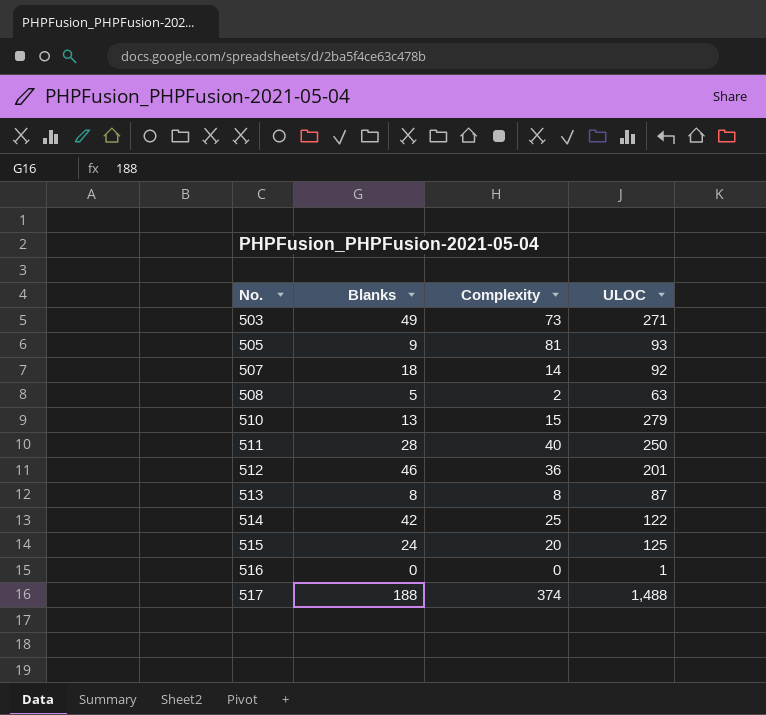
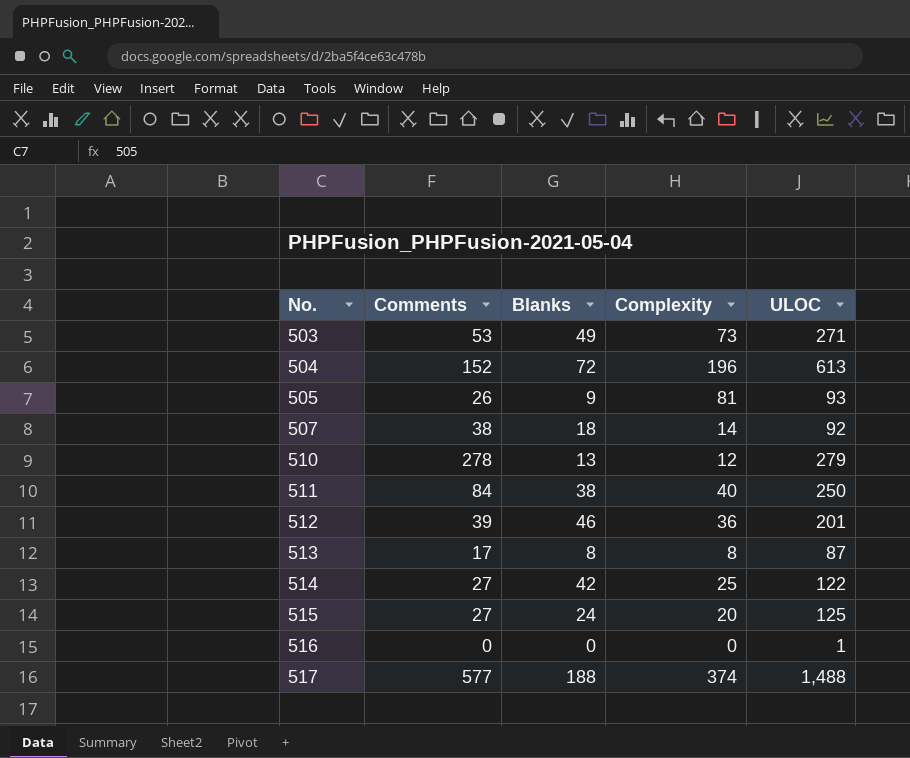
column Comments | position: none -> 2
row 508: 5 | 2 | 63 -> none
row 504: none -> 152 | 72 | 196 | 613
510 | Complexity: 15 -> 12
511 | Blanks: 28 -> 38

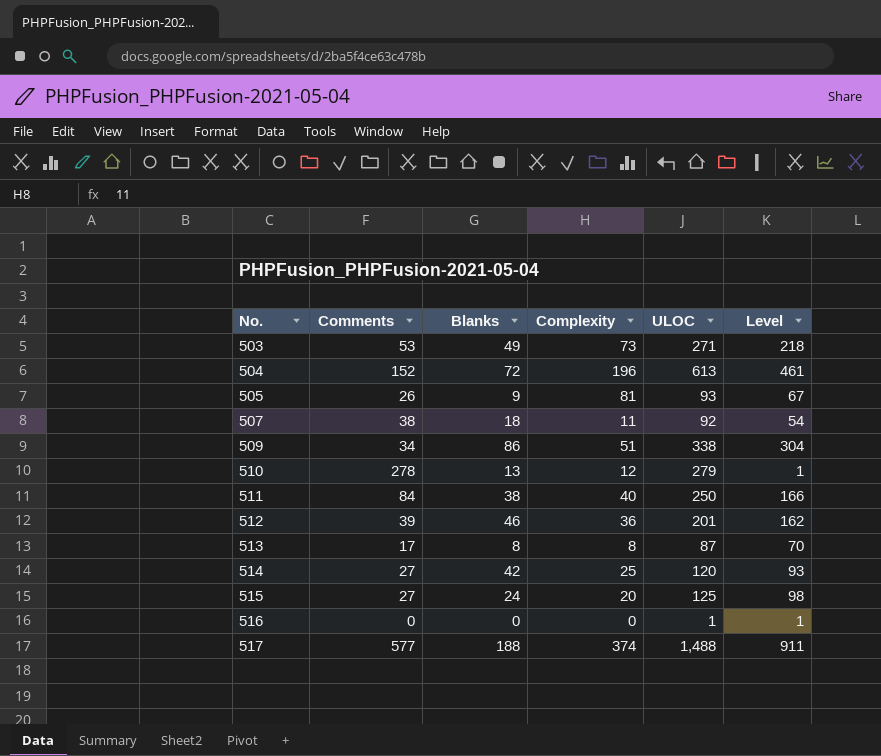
column Level | formula: none -> [ULOC] - [Comments]
507 | Complexity: 14 -> 11
row 509: none -> 34 | 86 | 51 | 338 | 304
514 | ULOC: 122 -> 120

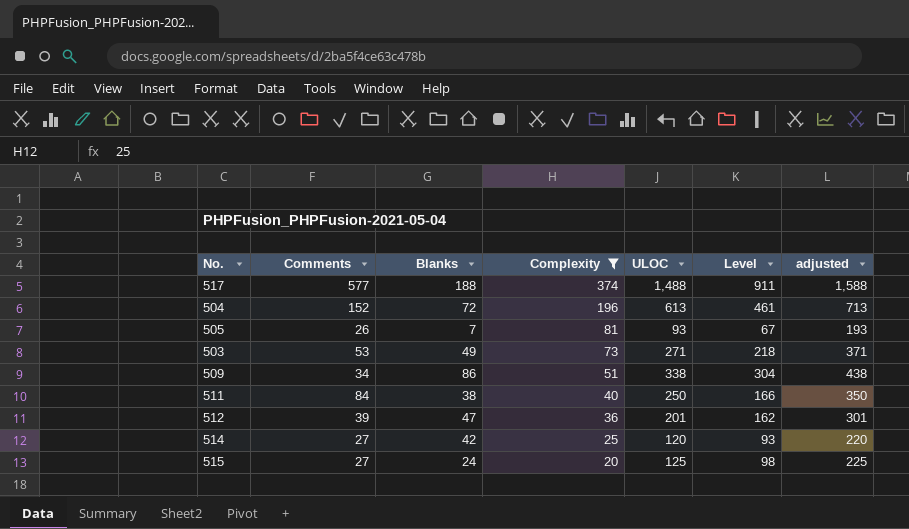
filter: none -> Complexity >= 20
row order: No. ascending -> Complexity descending
column adjusted | formula: none -> [ULOC] + 100
505 | Blanks: 9 -> 7
512 | Blanks: 46 -> 47

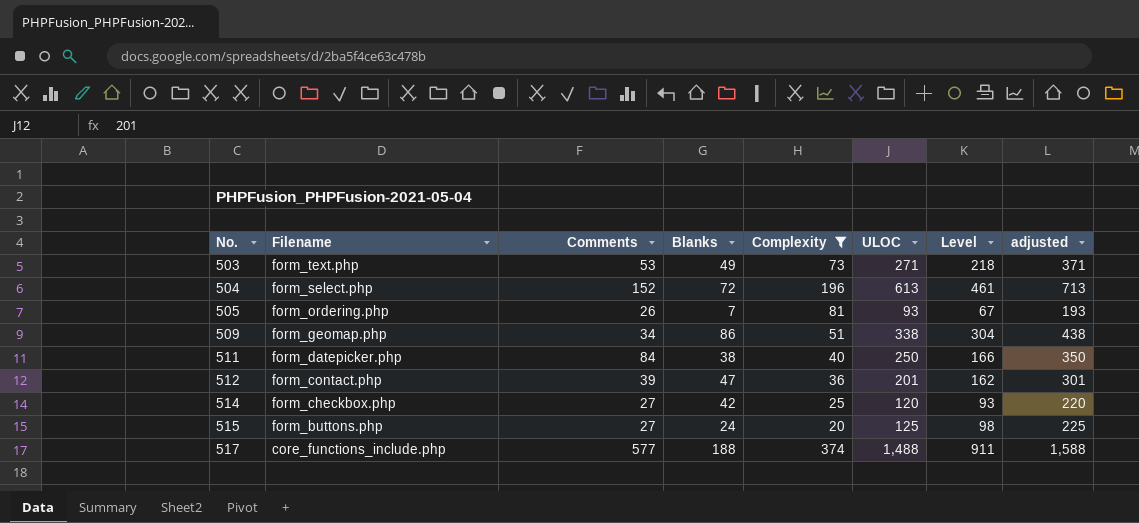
row order: Complexity descending -> No. ascending
column Filename | position: none -> 2

